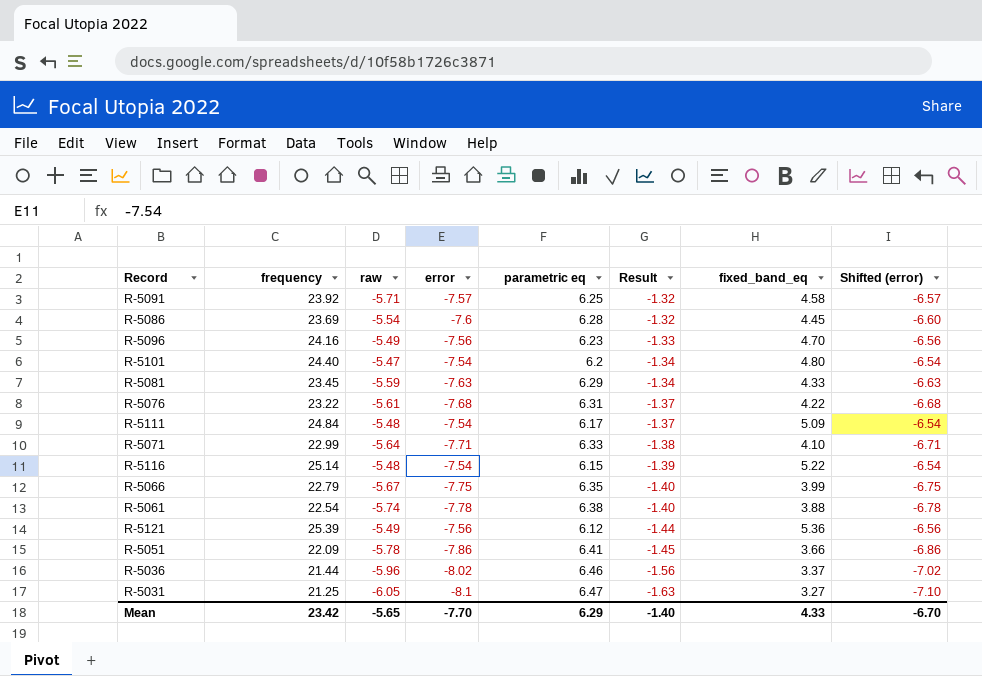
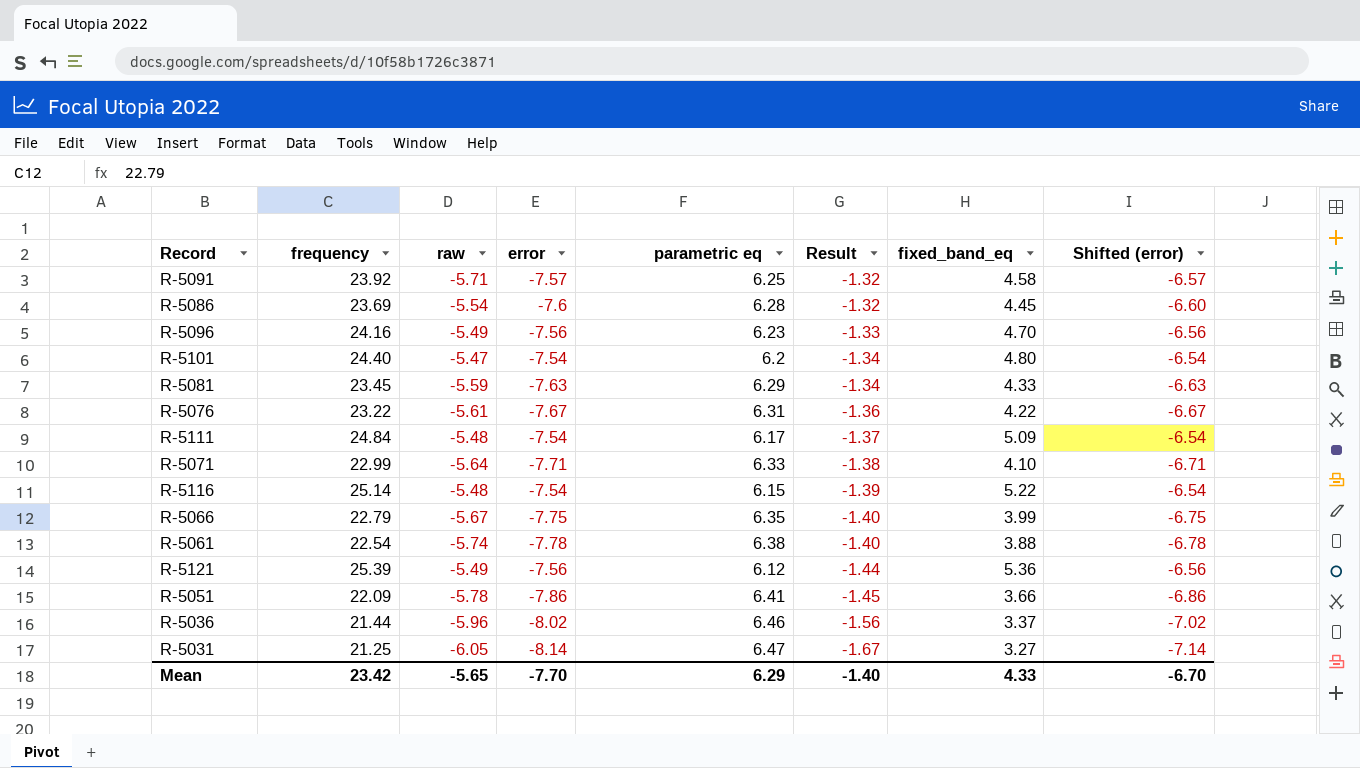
R-5076 | error: -7.68 -> -7.67
R-5076 | Result: -1.37 -> -1.36
R-5076 | Shifted (error): -6.68 -> -6.67
R-5031 | error: -8.1 -> -8.14
R-5031 | Result: -1.63 -> -1.67
R-5031 | Shifted (error): -7.10 -> -7.14

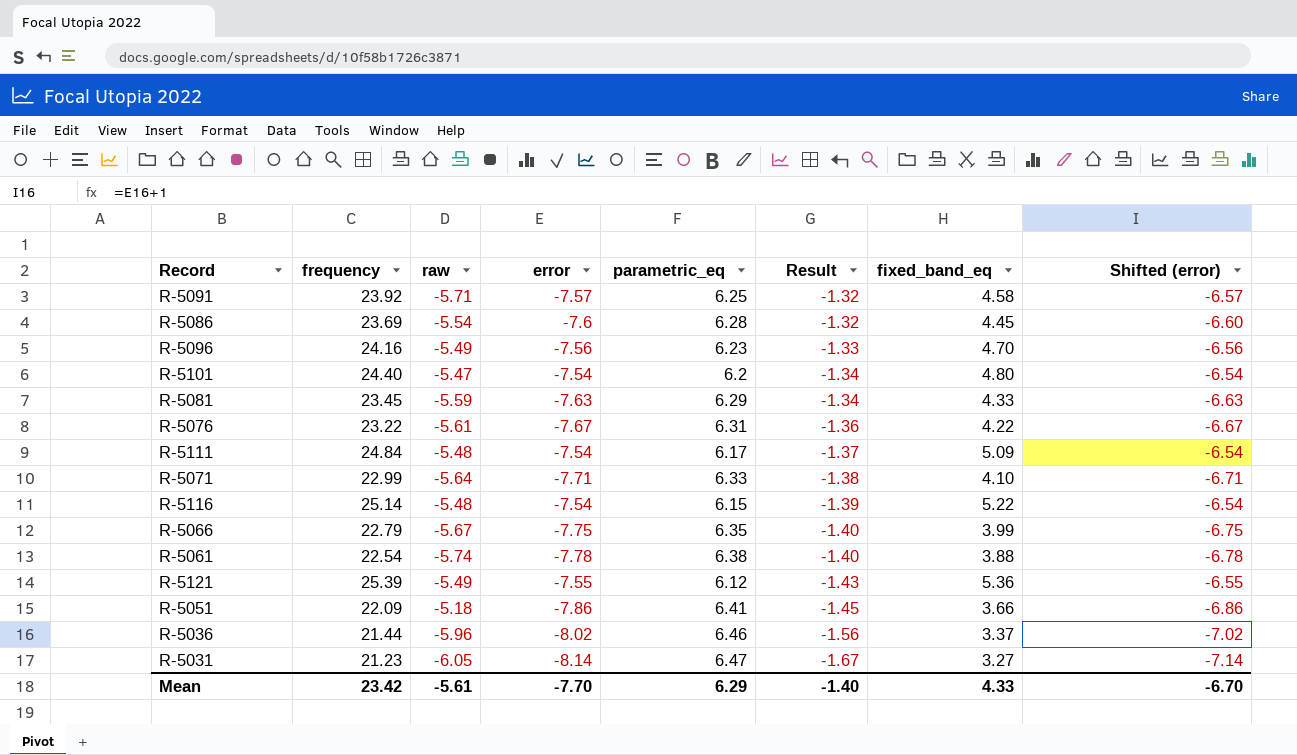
column name: parametric eq -> parametric_eq
R-5121 | error: -7.56 -> -7.55
R-5121 | Result: -1.44 -> -1.43
R-5121 | Shifted (error): -6.56 -> -6.55
R-5051 | raw: -5.78 -> -5.18
R-5031 | frequency: 21.25 -> 21.23
Mean | raw: -5.65 -> -5.61

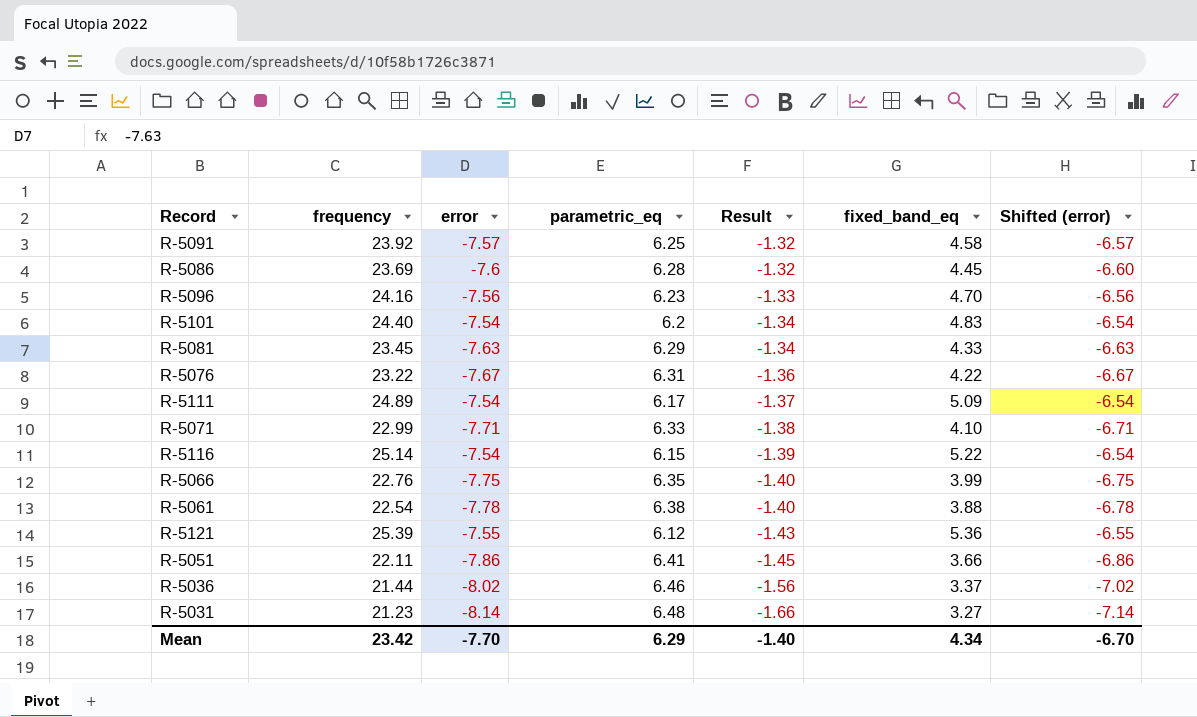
column raw | position: 3 -> none
R-5101 | fixed_band_eq: 4.80 -> 4.83
R-5111 | frequency: 24.84 -> 24.89
R-5066 | frequency: 22.79 -> 22.76
R-5051 | frequency: 22.09 -> 22.11
R-5031 | parametric_eq: 6.47 -> 6.48
R-5031 | Result: -1.67 -> -1.66
Mean | fixed_band_eq: 4.33 -> 4.34

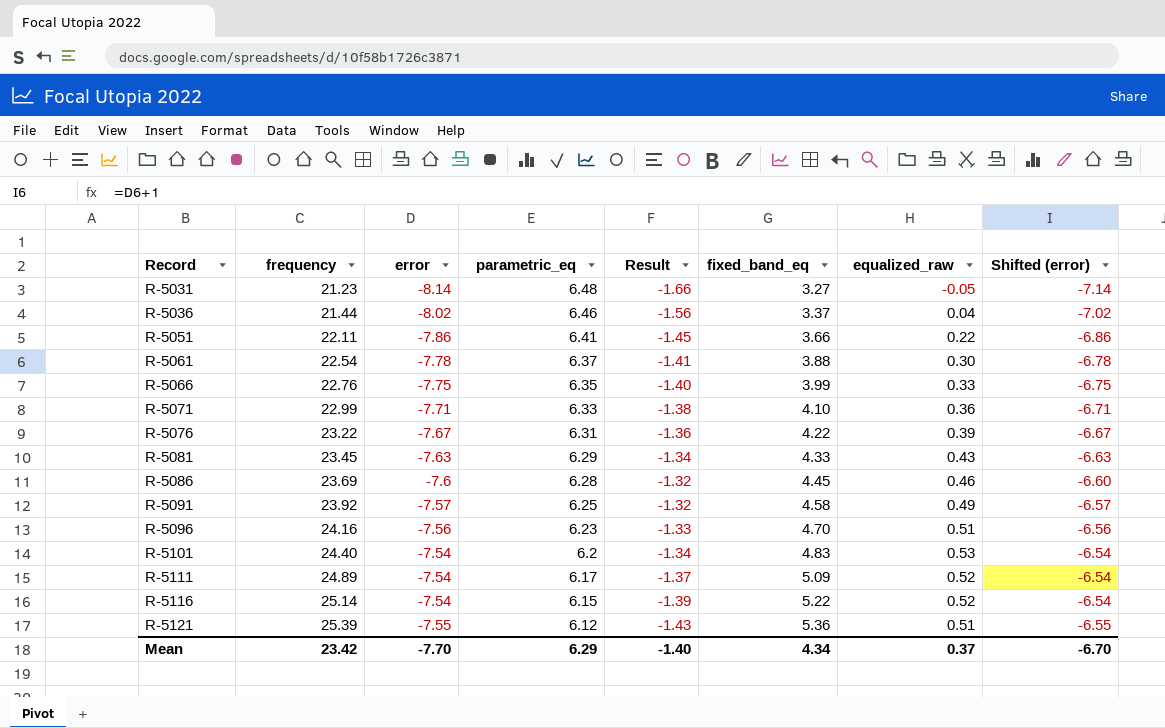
row order: Result descending -> Record ascending
column equalized_raw | position: none -> 7
R-5061 | parametric_eq: 6.38 -> 6.37
R-5061 | Result: -1.40 -> -1.41

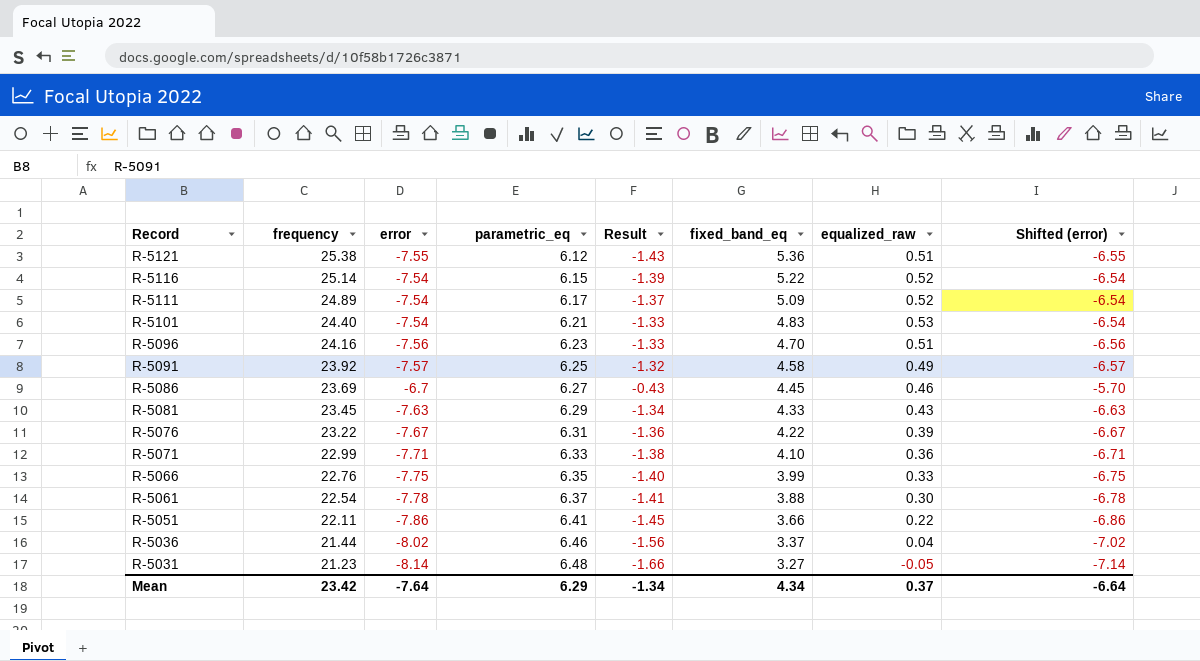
row order: Record ascending -> Record descending
R-5121 | frequency: 25.39 -> 25.38
R-5101 | parametric_eq: 6.2 -> 6.21
R-5101 | Result: -1.34 -> -1.33
R-5086 | error: -7.6 -> -6.7
R-5086 | parametric_eq: 6.28 -> 6.27
R-5086 | Result: -1.32 -> -0.43
R-5086 | Shifted (error): -6.60 -> -5.70
Mean | error: -7.70 -> -7.64
Mean | Result: -1.40 -> -1.34
Mean | Shifted (error): -6.70 -> -6.64

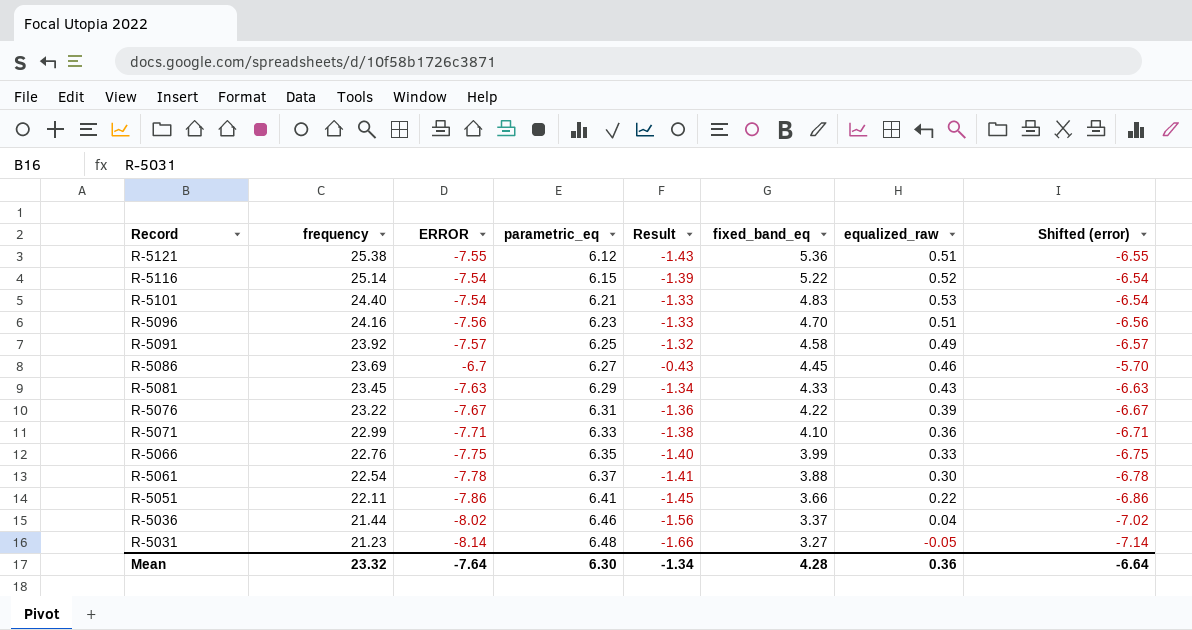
column name: error -> ERROR
row R-5111: 24.89 | -7.54 | 6.17 | -1.37 | 5.09 | 0.52 | -6.54 -> none
Mean | frequency: 23.42 -> 23.32
Mean | parametric_eq: 6.29 -> 6.30
Mean | fixed_band_eq: 4.34 -> 4.28
Mean | equalized_raw: 0.37 -> 0.36

